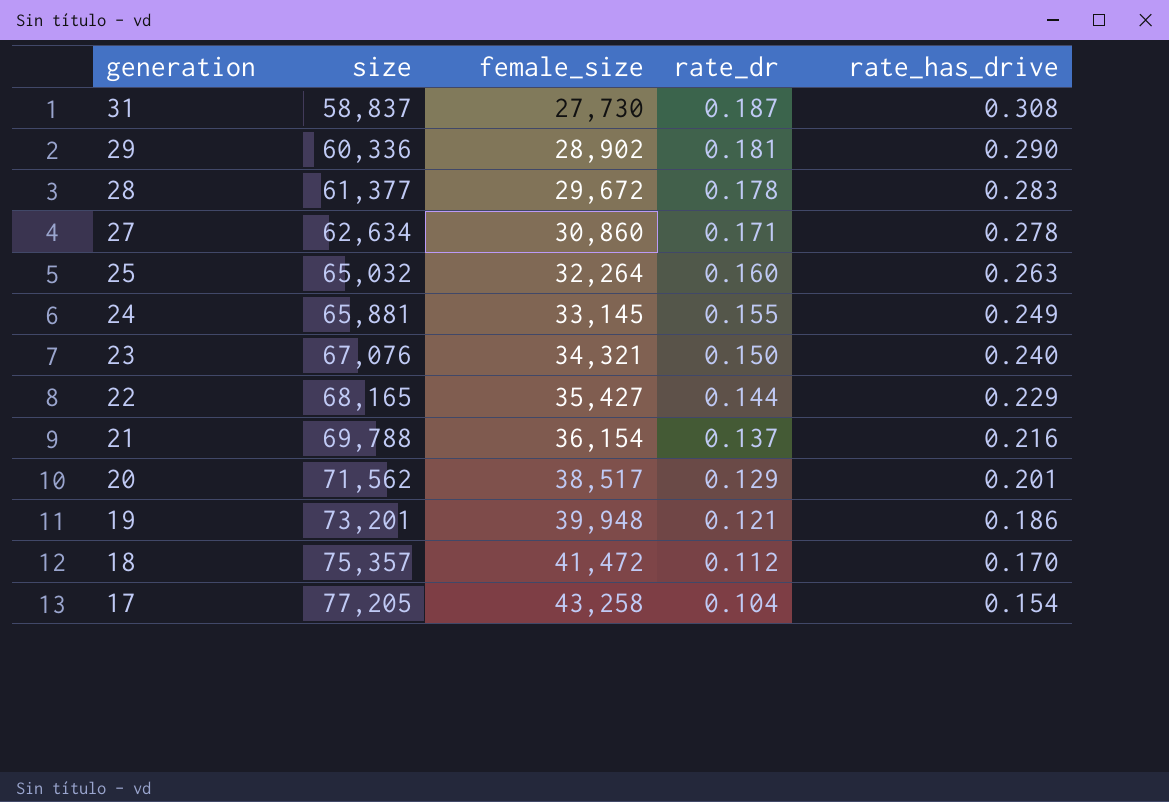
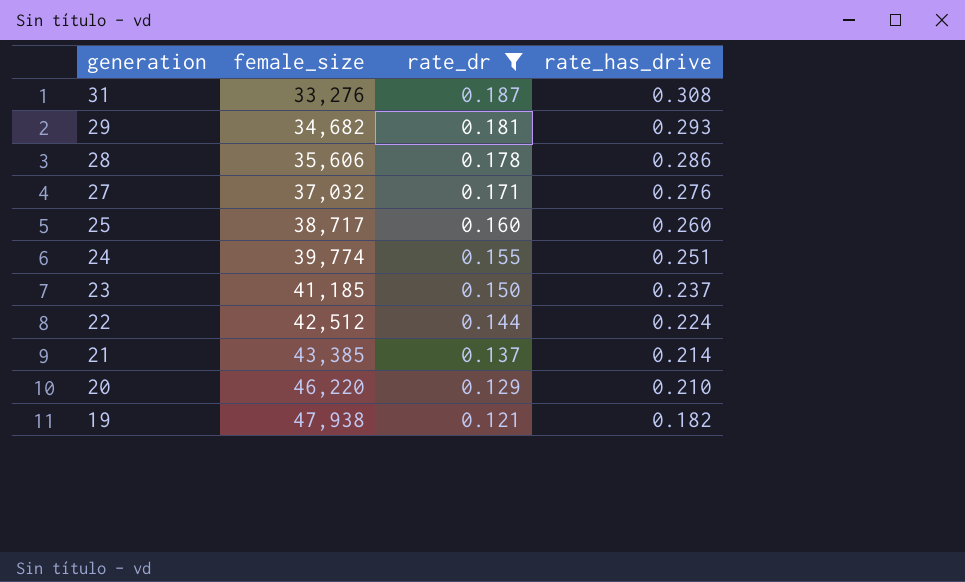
filter: none -> rate_dr >= 0.121
column size | position: 2 -> none
31 | female_size: 27,730 -> 33,276
29 | female_size: 28,902 -> 34,682
29 | rate_has_drive: 0.290 -> 0.293
28 | female_size: 29,672 -> 35,606
28 | rate_has_drive: 0.283 -> 0.286
27 | female_size: 30,860 -> 37,032
27 | rate_has_drive: 0.278 -> 0.276
25 | female_size: 32,264 -> 38,717
25 | rate_has_drive: 0.263 -> 0.260
24 | female_size: 33,145 -> 39,774
24 | rate_has_drive: 0.249 -> 0.251
23 | female_size: 34,321 -> 41,185
23 | rate_has_drive: 0.240 -> 0.237
22 | female_size: 35,427 -> 42,512
22 | rate_has_drive: 0.229 -> 0.224
21 | female_size: 36,154 -> 43,385
21 | rate_has_drive: 0.216 -> 0.214
20 | female_size: 38,517 -> 46,220
20 | rate_has_drive: 0.201 -> 0.210
19 | female_size: 39,948 -> 47,938
19 | rate_has_drive: 0.186 -> 0.182

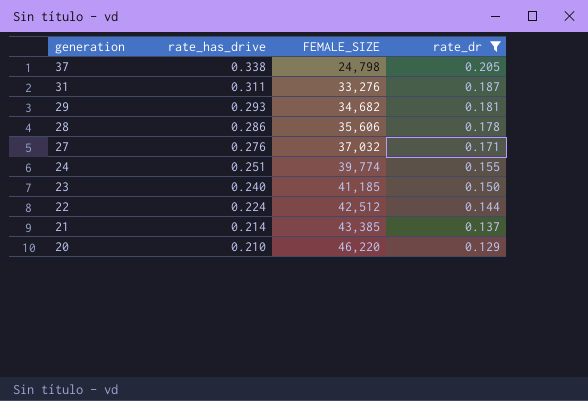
column rate_has_drive | position: 4 -> 2
column name: female_size -> FEMALE_SIZE
row 25: 38,717 | 0.160 | 0.260 -> none
row 19: 47,938 | 0.121 | 0.182 -> none
row 37: none -> 0.338 | 24,798 | 0.205
31 | rate_has_drive: 0.308 -> 0.311
23 | rate_has_drive: 0.237 -> 0.240

